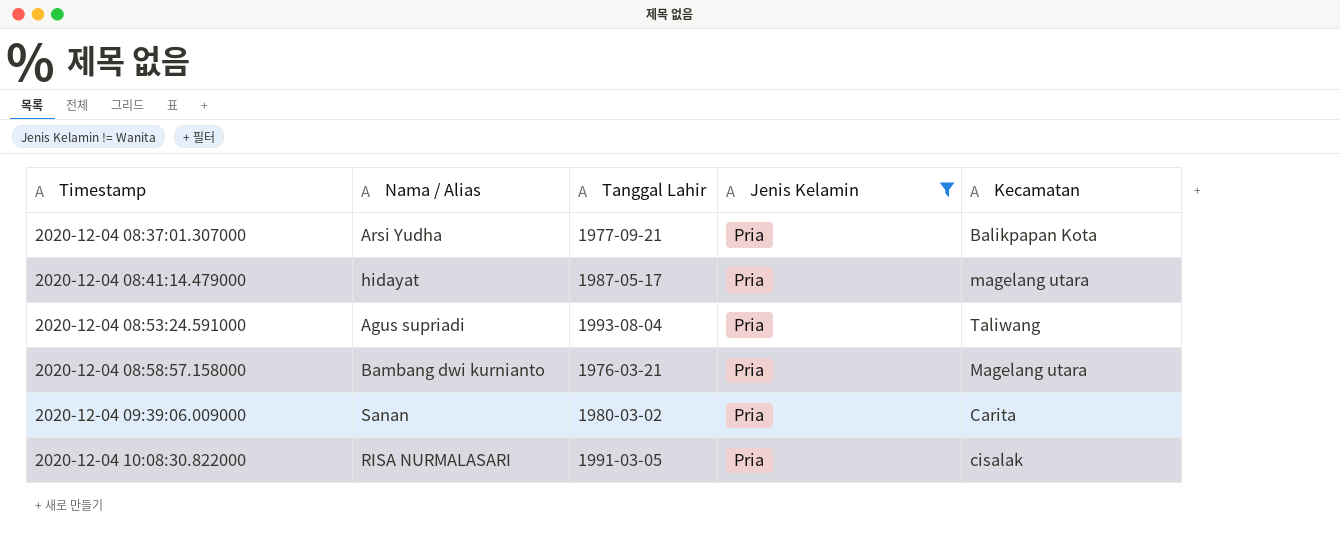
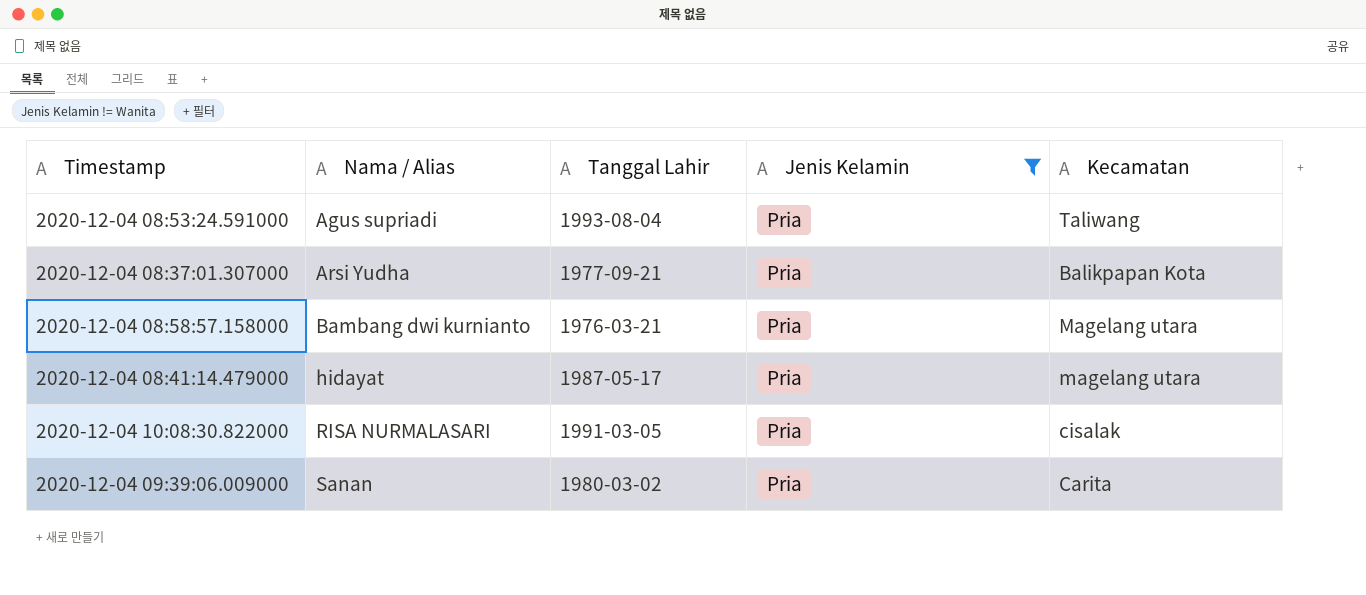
row order: Timestamp ascending -> Nama / Alias ascending

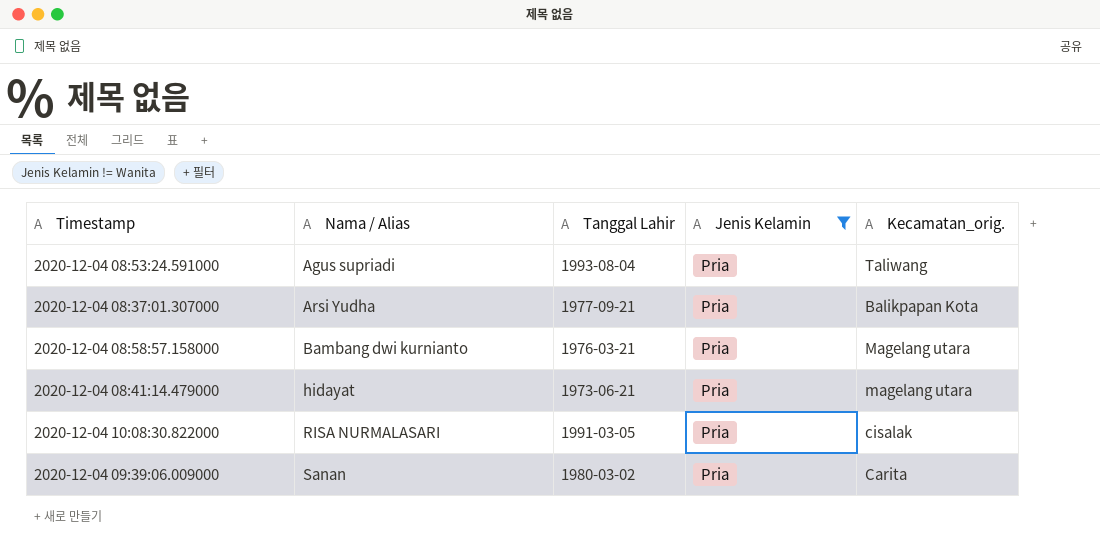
column name: Kecamatan -> Kecamatan_orig.
2020-12-04 08:41:14.479000 | Tanggal Lahir: 1987-05-17 -> 1973-06-21

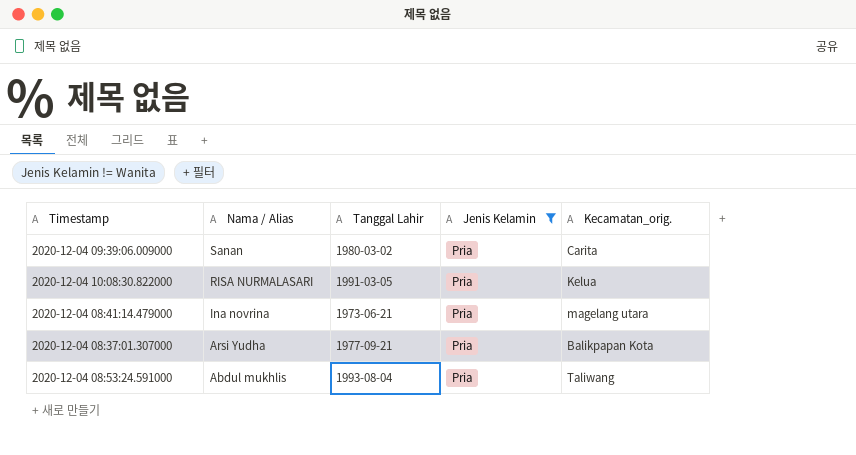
row order: Nama / Alias ascending -> Nama / Alias descending
row 2020-12-04 08:58:57.158000: Bambang dwi kurnianto | 1976-03-21 | Pria | Magelang utara -> none
2020-12-04 10:08:30.822000 | Kecamatan_orig.: cisalak -> Kelua
2020-12-04 08:41:14.479000 | Nama / Alias: hidayat -> Ina novrina
2020-12-04 08:53:24.591000 | Nama / Alias: Agus supriadi -> Abdul mukhlis

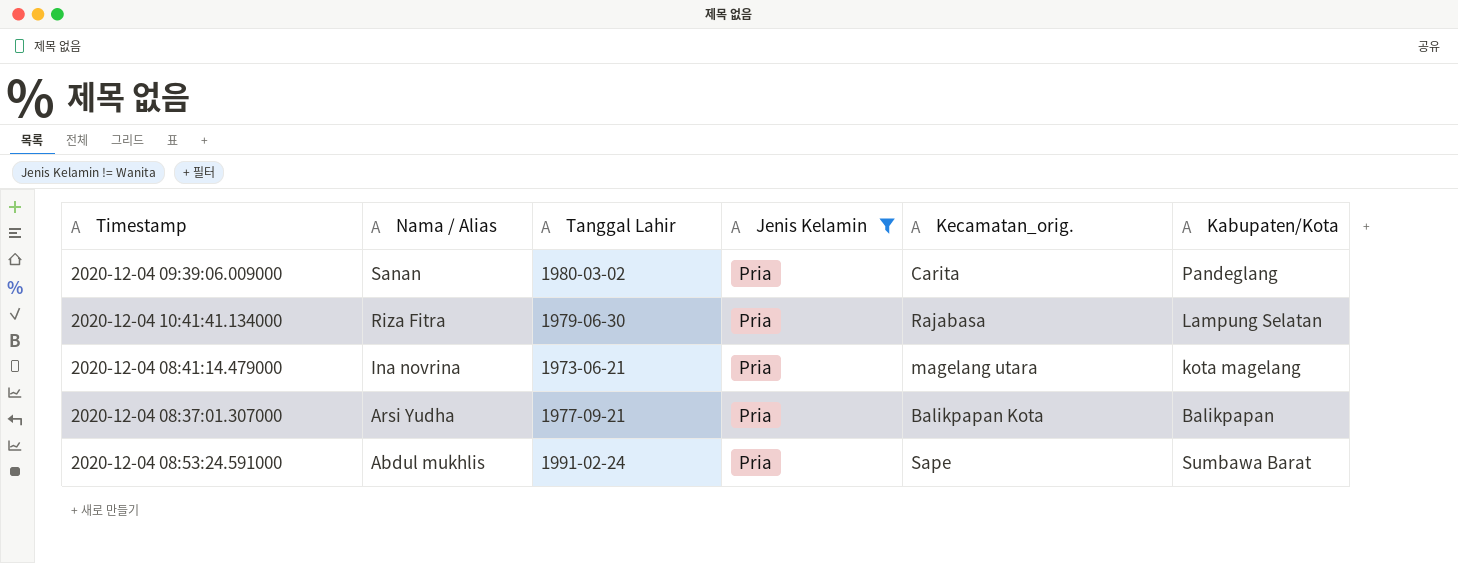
column Kabupaten/Kota | position: none -> 6
row 2020-12-04 10:08:30.822000: RISA NURMALASARI | 1991-03-05 | Pria | Kelua -> none
row 2020-12-04 10:41:41.134000: none -> Riza Fitra | 1979-06-30 | Pria | Rajabasa | Lampung Selatan
2020-12-04 08:53:24.591000 | Tanggal Lahir: 1993-08-04 -> 1991-02-24
2020-12-04 08:53:24.591000 | Kecamatan_orig.: Taliwang -> Sape

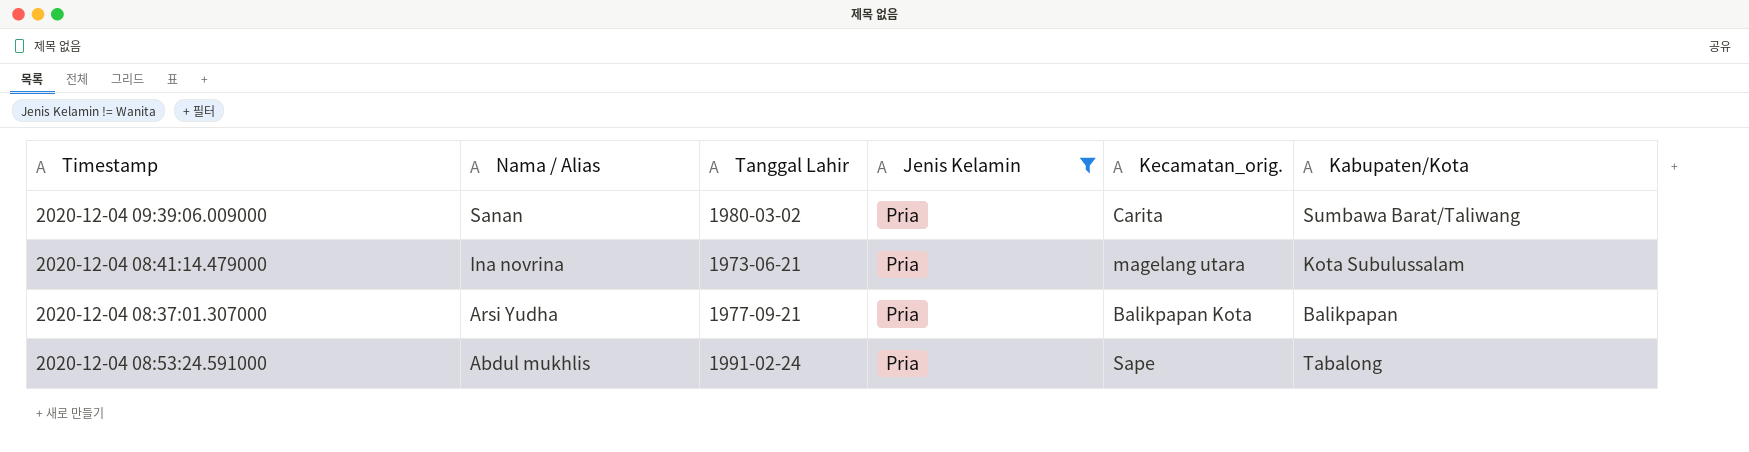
row 2020-12-04 10:41:41.134000: Riza Fitra | 1979-06-30 | Pria | Rajabasa | Lampung Selatan -> none
2020-12-04 09:39:06.009000 | Kabupaten/Kota: Pandeglang -> Sumbawa Barat/Taliwang
2020-12-04 08:41:14.479000 | Kabupaten/Kota: kota magelang -> Kota Subulussalam
2020-12-04 08:53:24.591000 | Kabupaten/Kota: Sumbawa Barat -> Tabalong

